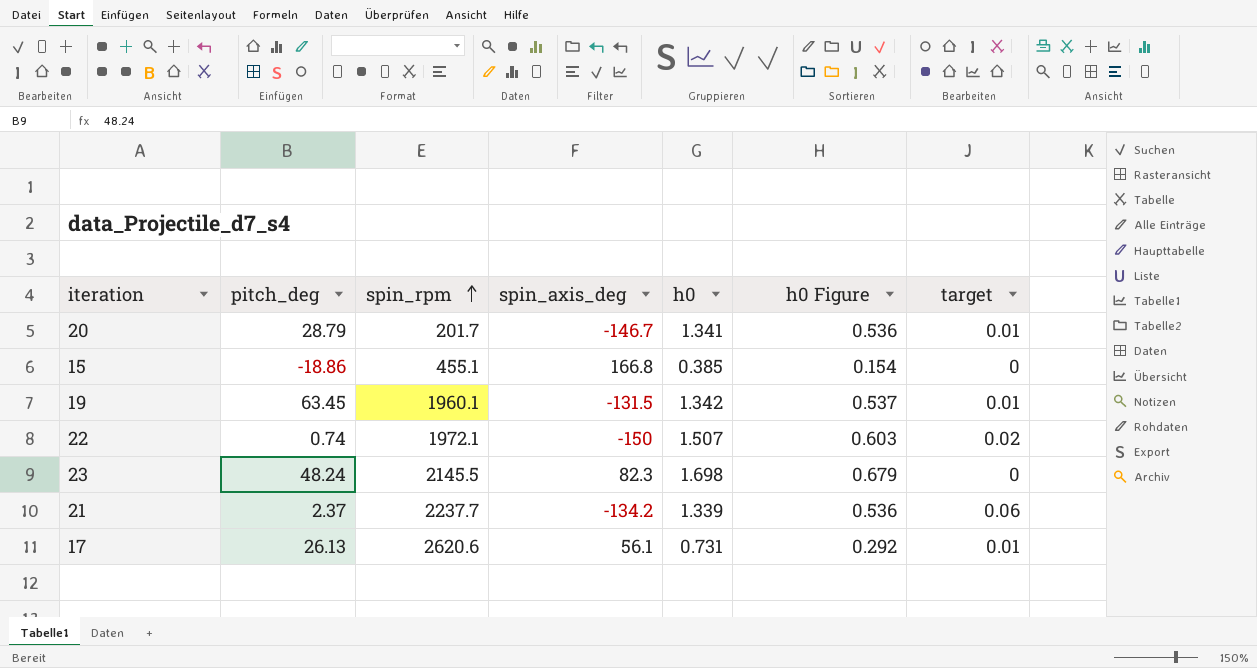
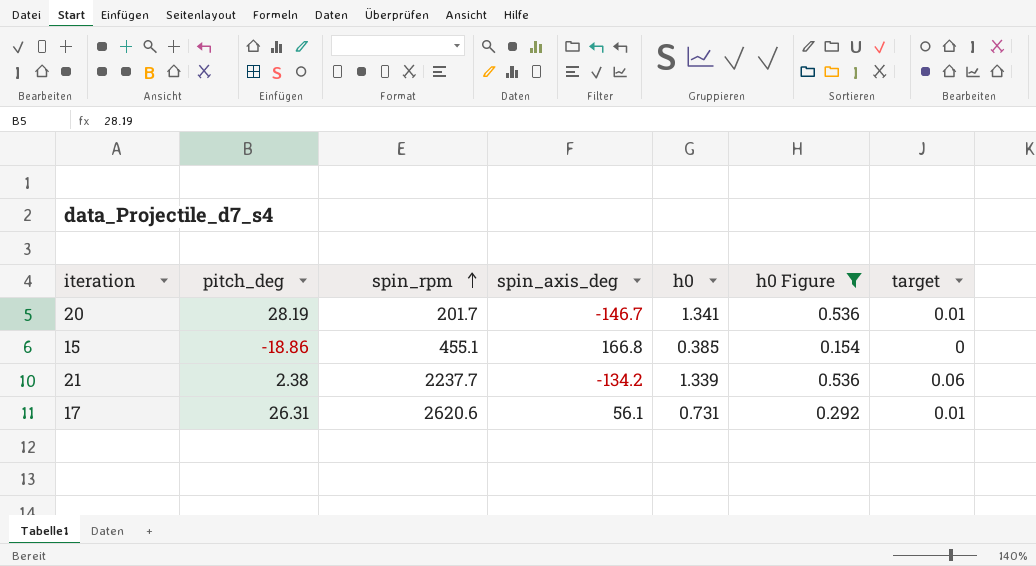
filter: none -> h0 Figure <= 0.536
20 | pitch_deg: 28.79 -> 28.19
21 | pitch_deg: 2.37 -> 2.38
17 | pitch_deg: 26.13 -> 26.31

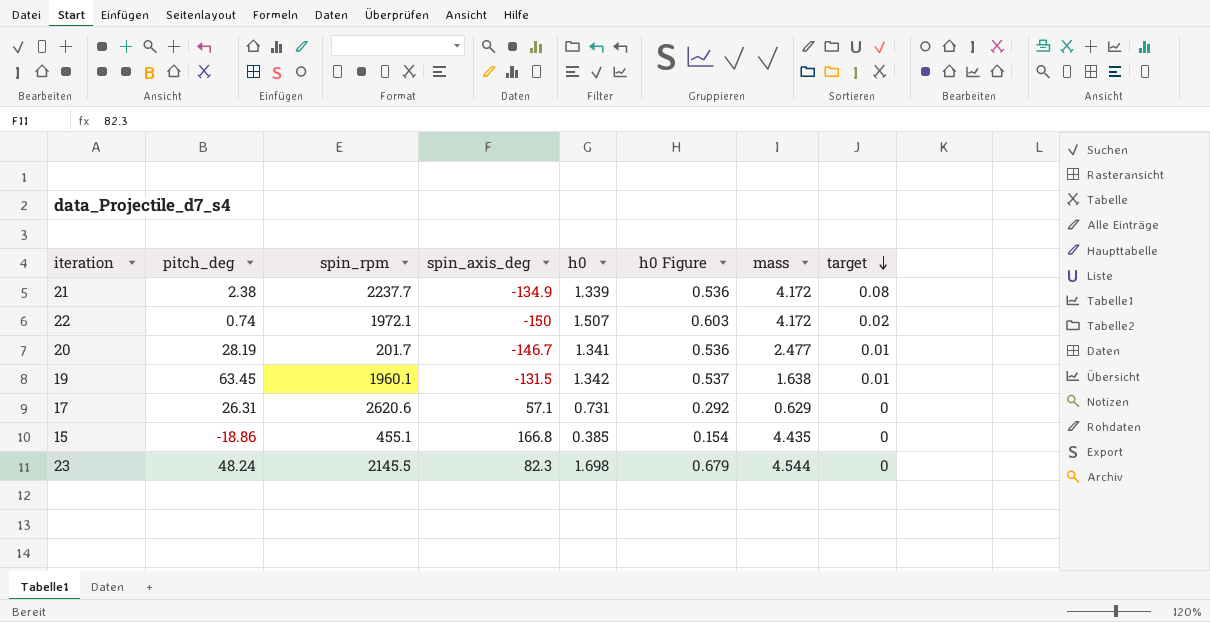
filter: h0 Figure <= 0.536 -> none
row order: spin_rpm ascending -> target descending
column mass | position: none -> 7
21 | spin_axis_deg: -134.2 -> -134.9
21 | target: 0.06 -> 0.08
17 | spin_axis_deg: 56.1 -> 57.1
17 | target: 0.01 -> 0

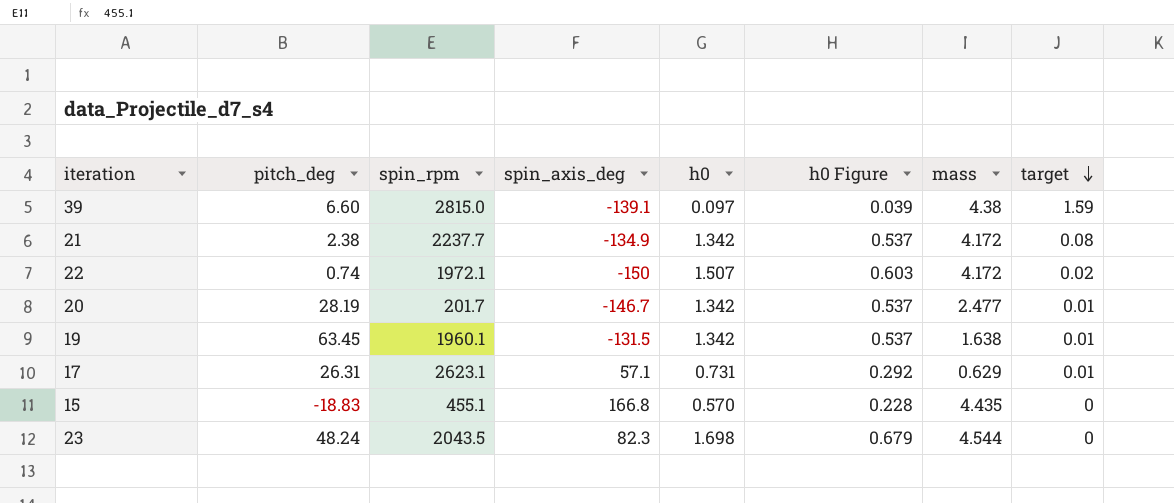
row 39: none -> 6.60 | 2815.0 | -139.1 | 0.097 | 0.039 | 4.38 | 1.59
21 | h0: 1.339 -> 1.342
21 | h0 Figure: 0.536 -> 0.537
20 | h0: 1.341 -> 1.342
20 | h0 Figure: 0.536 -> 0.537
17 | spin_rpm: 2620.6 -> 2623.1
17 | target: 0 -> 0.01
15 | pitch_deg: -18.86 -> -18.83
15 | h0: 0.385 -> 0.570
15 | h0 Figure: 0.154 -> 0.228
23 | spin_rpm: 2145.5 -> 2043.5

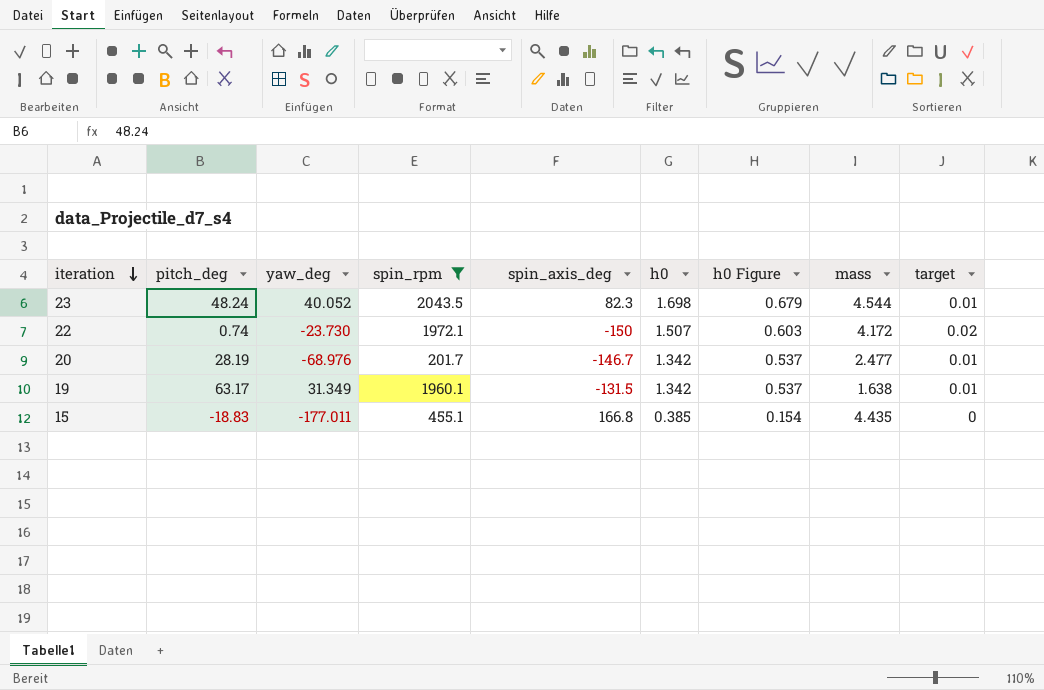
filter: none -> spin_rpm <= 2043.5
row order: target descending -> iteration descending
column yaw_deg | position: none -> 3
23 | target: 0 -> 0.01
19 | pitch_deg: 63.45 -> 63.17
15 | h0: 0.570 -> 0.385
15 | h0 Figure: 0.228 -> 0.154

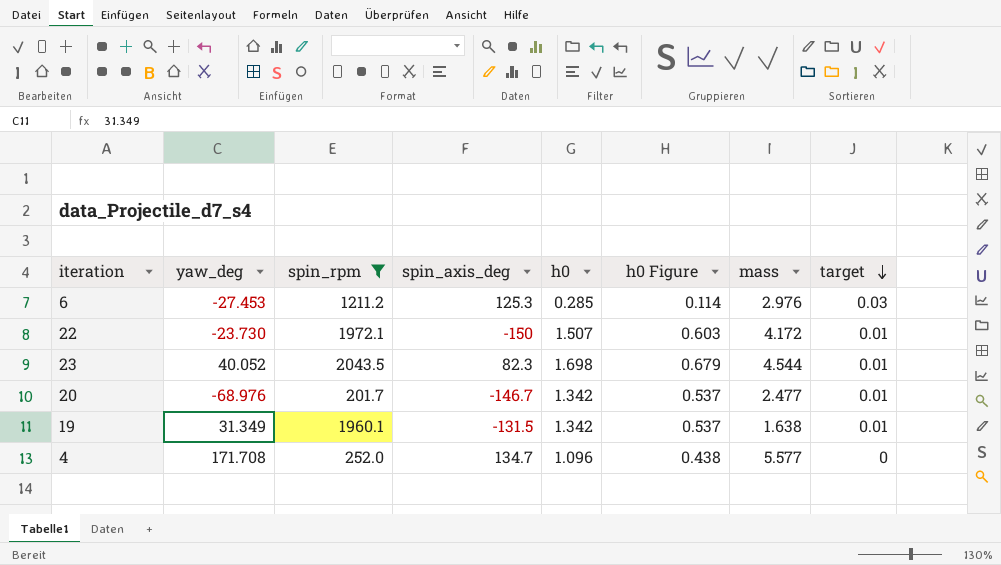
row order: iteration descending -> target descending
column pitch_deg | position: 2 -> none
row 15: -18.83 | -177.011 | 455.1 | 166.8 | 0.385 | 0.154 | 4.435 | 0 -> none
row 6: none -> -27.453 | 1211.2 | 125.3 | 0.285 | 0.114 | 2.976 | 0.03
22 | target: 0.02 -> 0.01
row 4: none -> 171.708 | 252.0 | 134.7 | 1.096 | 0.438 | 5.577 | 0

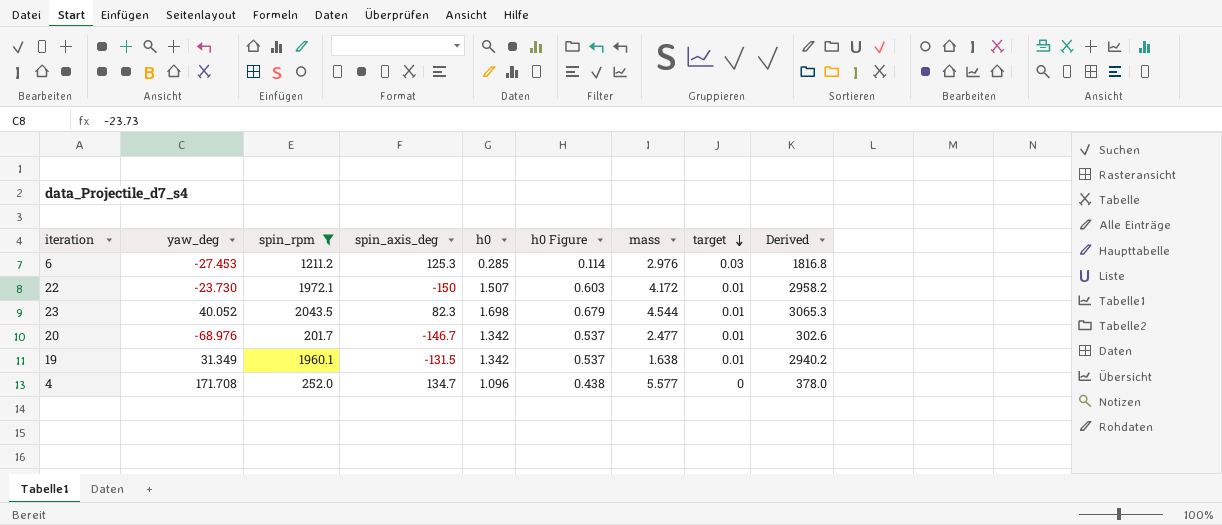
column Derived | formula: none -> [spin_rpm] * 1.5

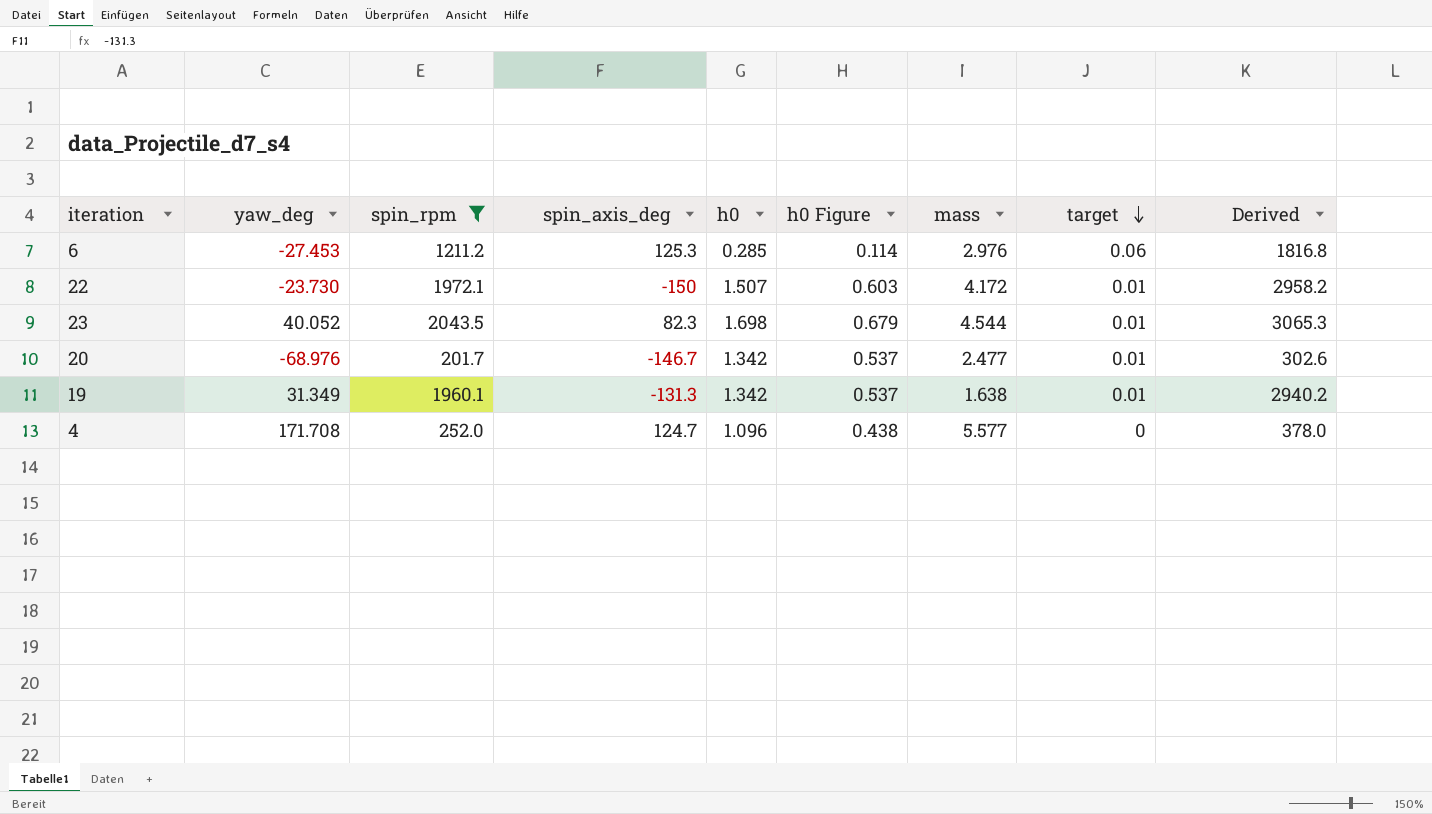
6 | target: 0.03 -> 0.06
19 | spin_axis_deg: -131.5 -> -131.3
4 | spin_axis_deg: 134.7 -> 124.7

